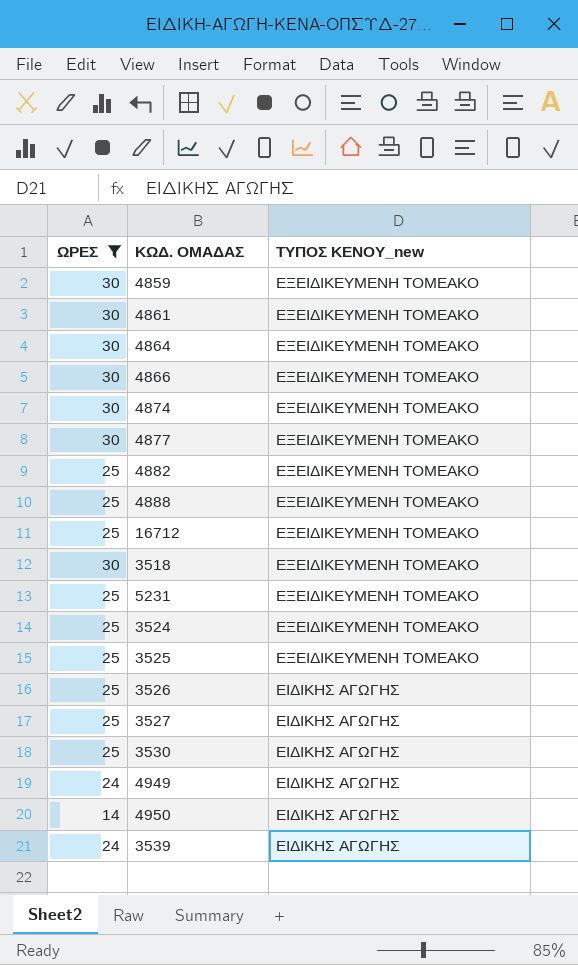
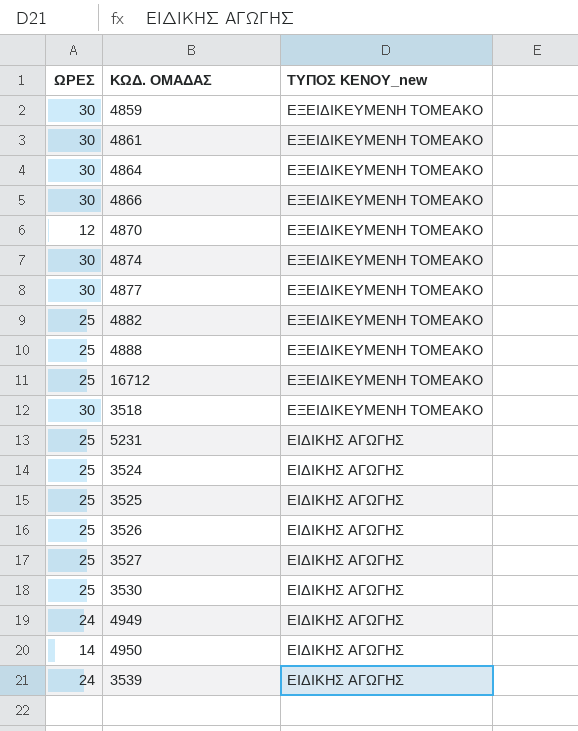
filter: ΩΡΕΣ != 12 -> none
5231 | ΤΥΠΟΣ ΚΕΝΟΥ_new: ΕΞΕΙΔΙΚΕΥΜΕΝΗ ΤΟΜΕΑΚΟ -> ΕΙΔΙΚΗΣ ΑΓΩΓΗΣ
3524 | ΤΥΠΟΣ ΚΕΝΟΥ_new: ΕΞΕΙΔΙΚΕΥΜΕΝΗ ΤΟΜΕΑΚΟ -> ΕΙΔΙΚΗΣ ΑΓΩΓΗΣ
3525 | ΤΥΠΟΣ ΚΕΝΟΥ_new: ΕΞΕΙΔΙΚΕΥΜΕΝΗ ΤΟΜΕΑΚΟ -> ΕΙΔΙΚΗΣ ΑΓΩΓΗΣ

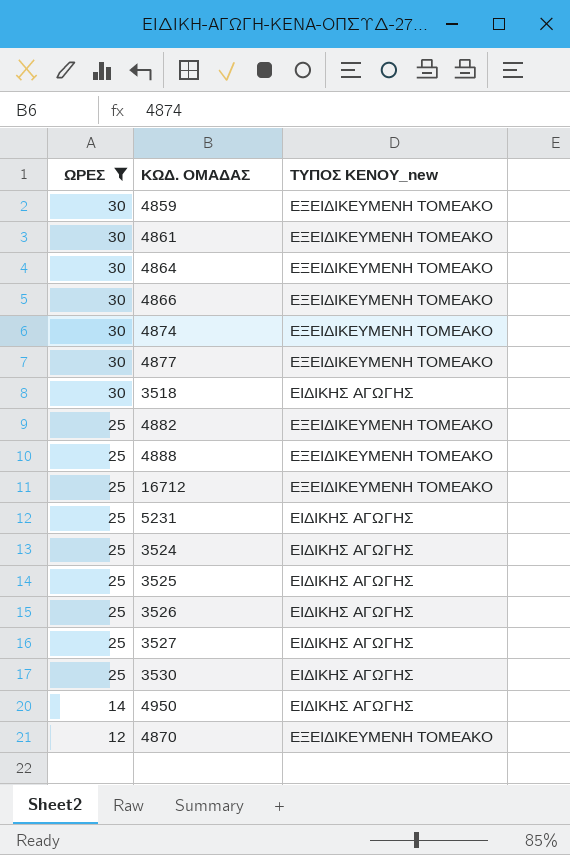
filter: none -> ΩΡΕΣ != 24
row order: ΤΥΠΟΣ ΚΕΝΟΥ_new descending -> ΩΡΕΣ descending
3518 | ΤΥΠΟΣ ΚΕΝΟΥ_new: ΕΞΕΙΔΙΚΕΥΜΕΝΗ ΤΟΜΕΑΚΟ -> ΕΙΔΙΚΗΣ ΑΓΩΓΗΣ

